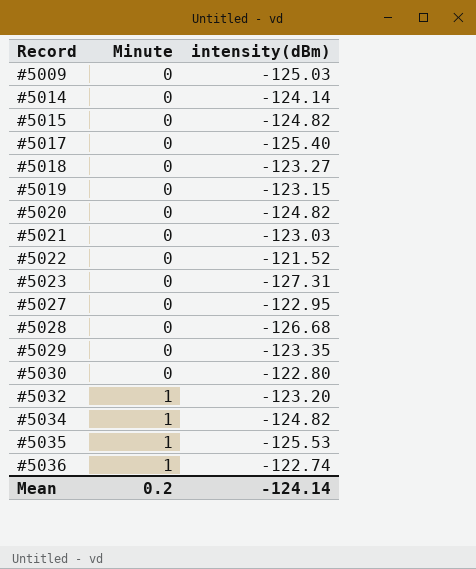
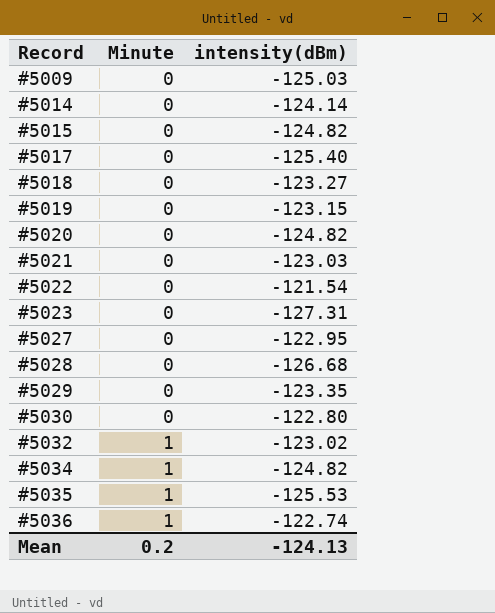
#5022 | intensity(dBm): -121.52 -> -121.54
#5032 | intensity(dBm): -123.20 -> -123.02
Mean | intensity(dBm): -124.14 -> -124.13

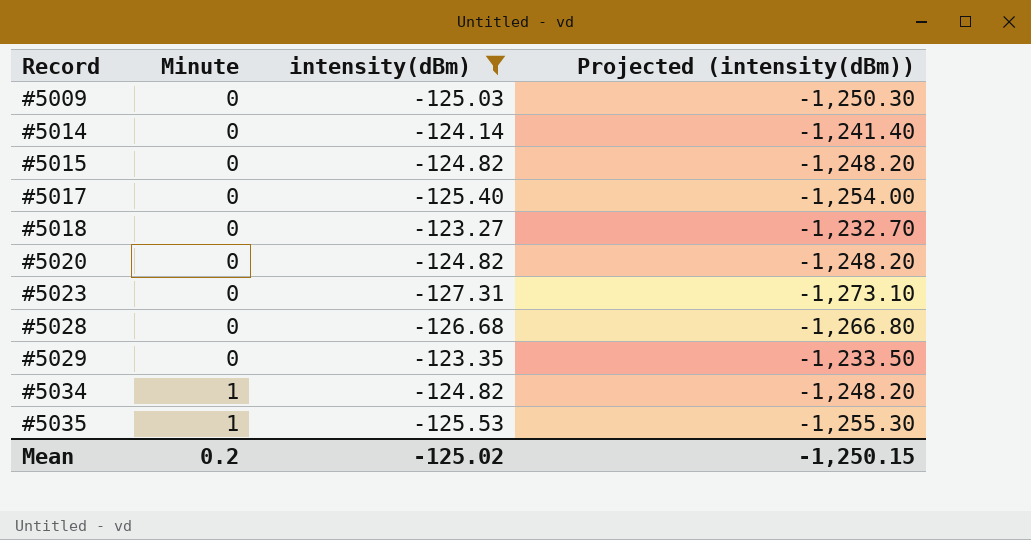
filter: none -> intensity(dBm) <= -123.27
column Projected (intensity(dBm)) | formula: none -> [intensity(dBm)] * 10
Mean | intensity(dBm): -124.13 -> -125.02

